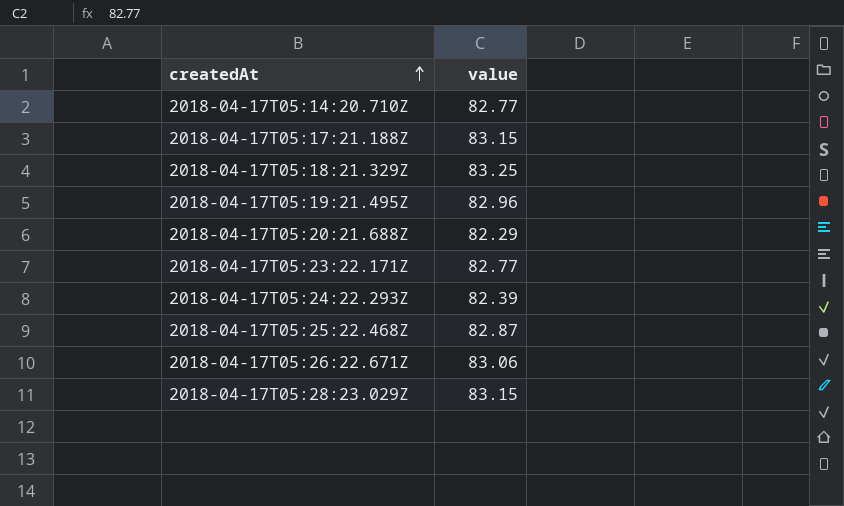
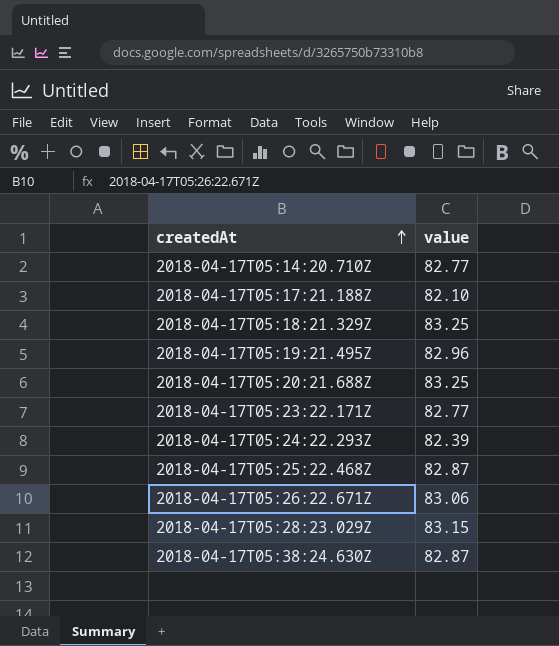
2018-04-17T05:17:21.188Z | value: 83.15 -> 82.10
2018-04-17T05:20:21.688Z | value: 82.29 -> 83.25
row 2018-04-17T05:38:24.630Z: none -> 82.87

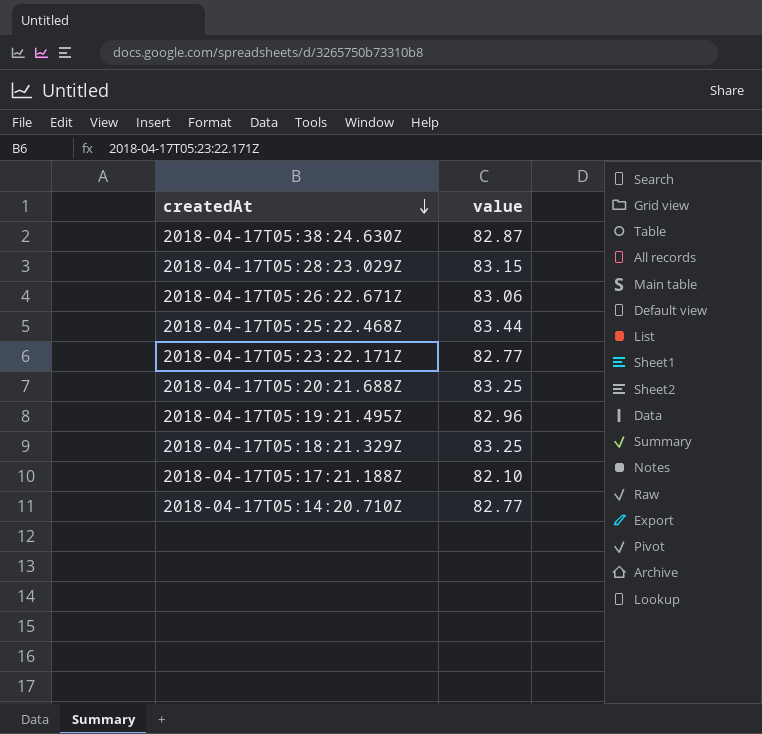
row order: createdAt ascending -> createdAt descending
row 2018-04-17T05:24:22.293Z: 82.39 -> none
2018-04-17T05:25:22.468Z | value: 82.87 -> 83.44

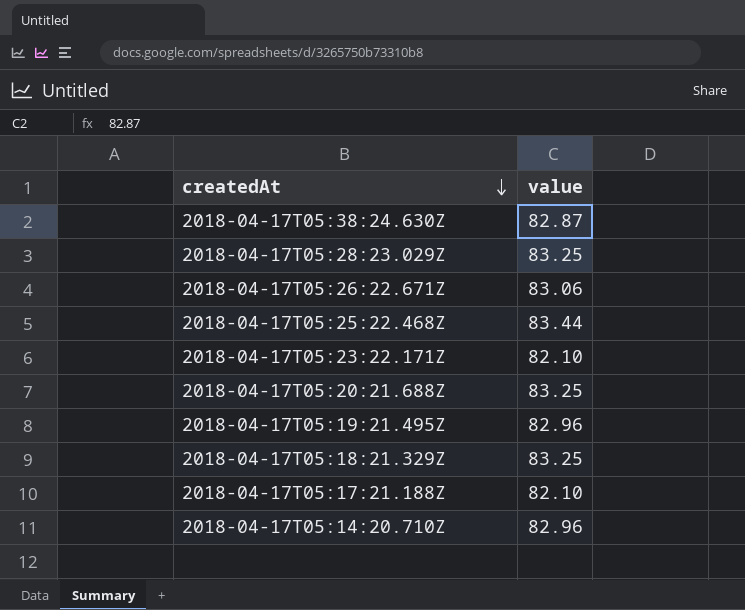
2018-04-17T05:28:23.029Z | value: 83.15 -> 83.25
2018-04-17T05:23:22.171Z | value: 82.77 -> 82.10
2018-04-17T05:14:20.710Z | value: 82.77 -> 82.96

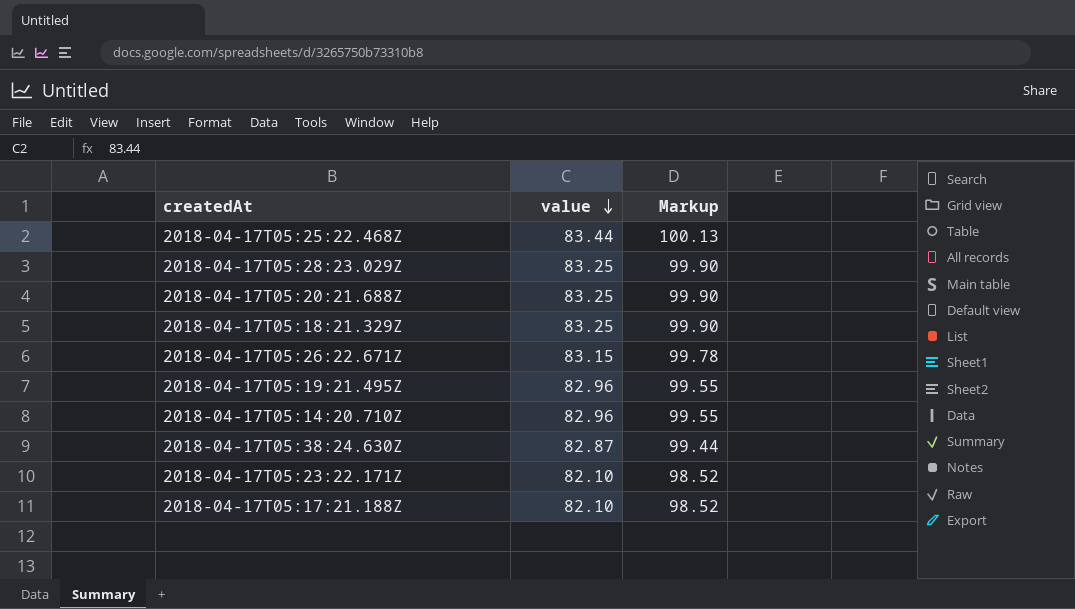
row order: createdAt descending -> value descending
column Markup | formula: none -> [value] * 1.2
2018-04-17T05:26:22.671Z | value: 83.06 -> 83.15

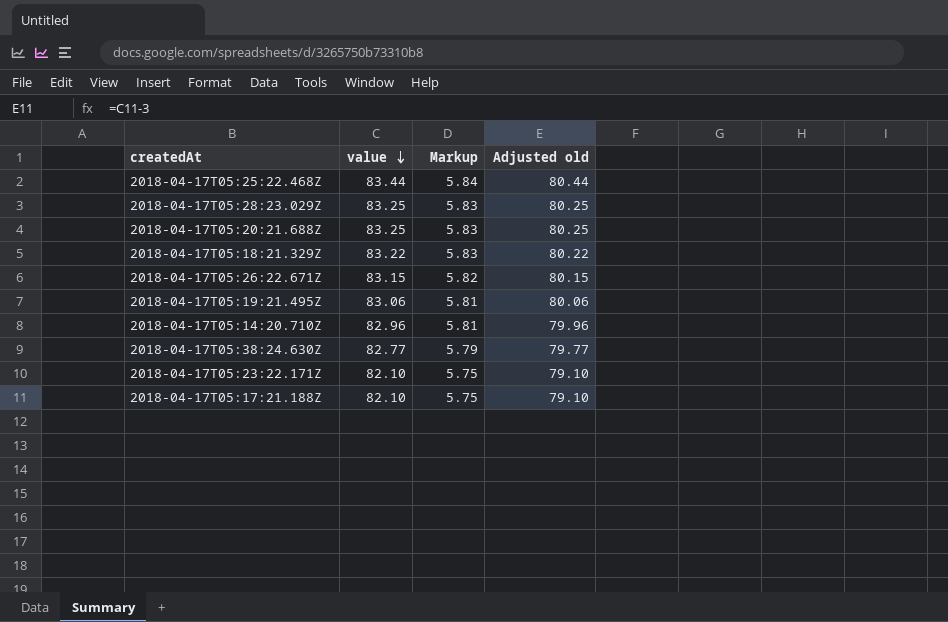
column Markup | formula: [value] * 1.2 -> [value] * 0.07
column Adjusted old | formula: none -> [value] - 3
2018-04-17T05:18:21.329Z | value: 83.25 -> 83.22
2018-04-17T05:19:21.495Z | value: 82.96 -> 83.06
2018-04-17T05:38:24.630Z | value: 82.87 -> 82.77

